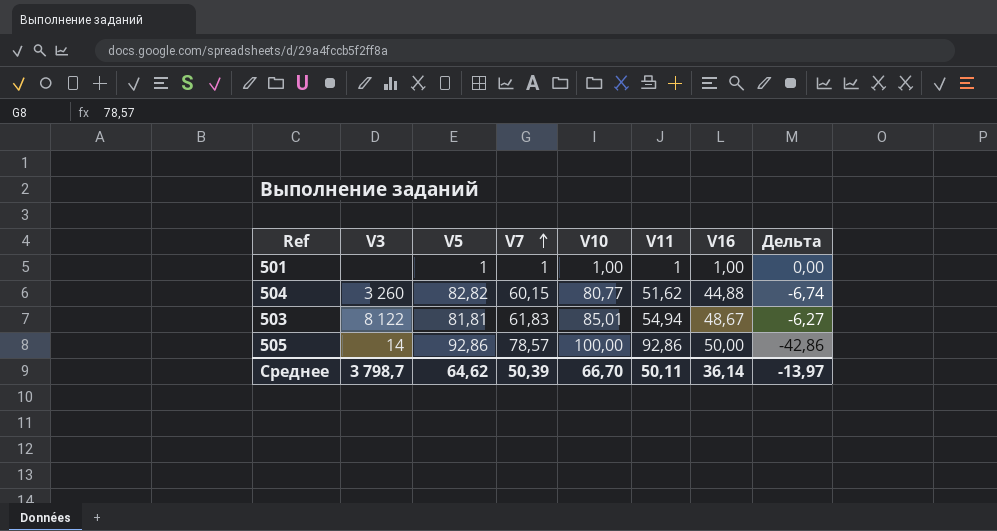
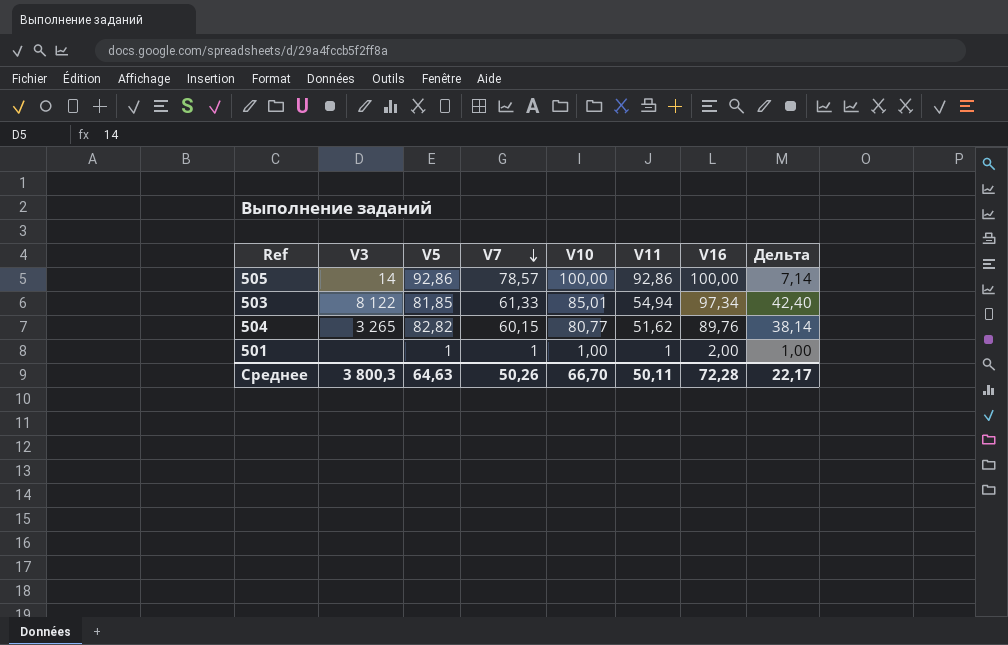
row order: V7 ascending -> V7 descending
505 | V16: 50,00 -> 100,00
505 | Дельта: -42,86 -> 7,14
503 | V5: 81,81 -> 81,85
503 | V7: 61,83 -> 61,33
503 | V16: 48,67 -> 97,34
503 | Дельта: -6,27 -> 42,40
504 | V3: 3 260 -> 3 265
504 | V16: 44,88 -> 89,76
504 | Дельта: -6,74 -> 38,14
501 | V16: 1,00 -> 2,00
501 | Дельта: 0,00 -> 1,00
Среднее | V3: 3 798,7 -> 3 800,3
Среднее | V5: 64,62 -> 64,63
Среднее | V7: 50,39 -> 50,26
Среднее | V16: 36,14 -> 72,28
Среднее | Дельта: -13,97 -> 22,17

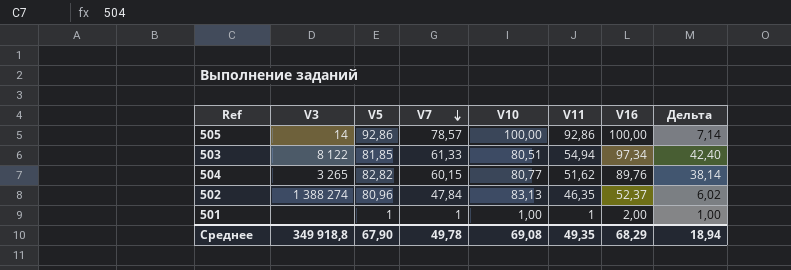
503 | V10: 85,01 -> 80,51
row 502: none -> 1 388 274 | 80,96 | 47,84 | 83,13 | 46,35 | 52,37 | 6,02
Среднее | V3: 3 800,3 -> 349 918,8
Среднее | V5: 64,63 -> 67,90
Среднее | V7: 50,26 -> 49,78
Среднее | V10: 66,70 -> 69,08
Среднее | V11: 50,11 -> 49,35
Среднее | V16: 72,28 -> 68,29
Среднее | Дельта: 22,17 -> 18,94

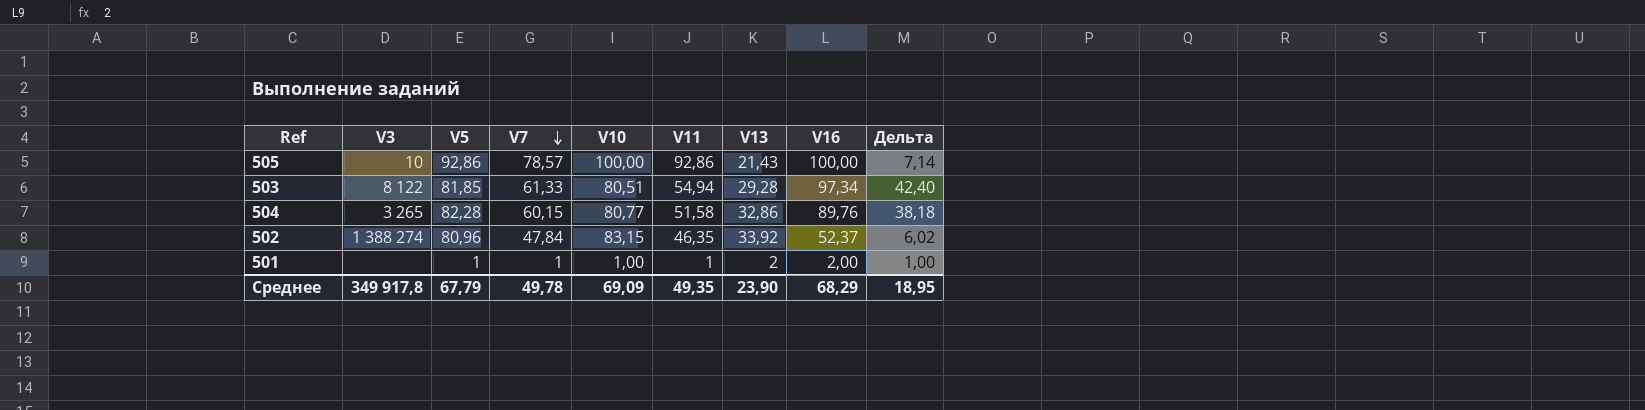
column V13 | position: none -> 7
505 | V3: 14 -> 10
504 | V5: 82,82 -> 82,28
504 | V11: 51,62 -> 51,58
504 | Дельта: 38,14 -> 38,18
502 | V10: 83,13 -> 83,15
Среднее | V3: 349 918,8 -> 349 917,8
Среднее | V5: 67,90 -> 67,79
Среднее | V10: 69,08 -> 69,09
Среднее | Дельта: 18,94 -> 18,95

